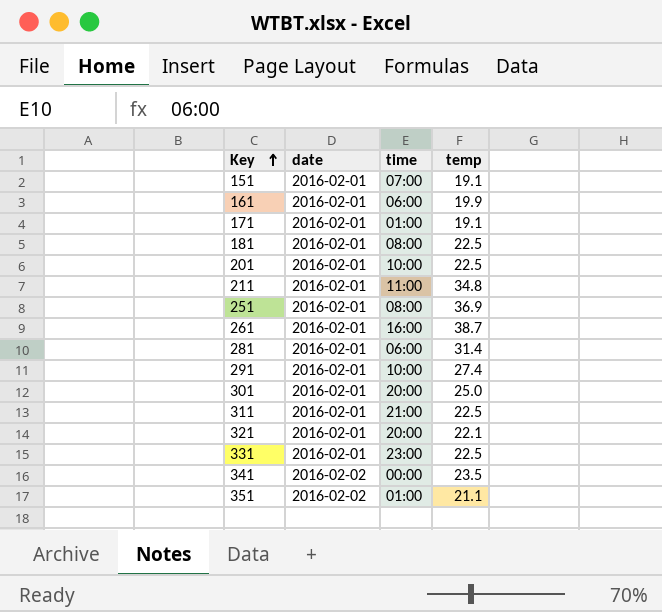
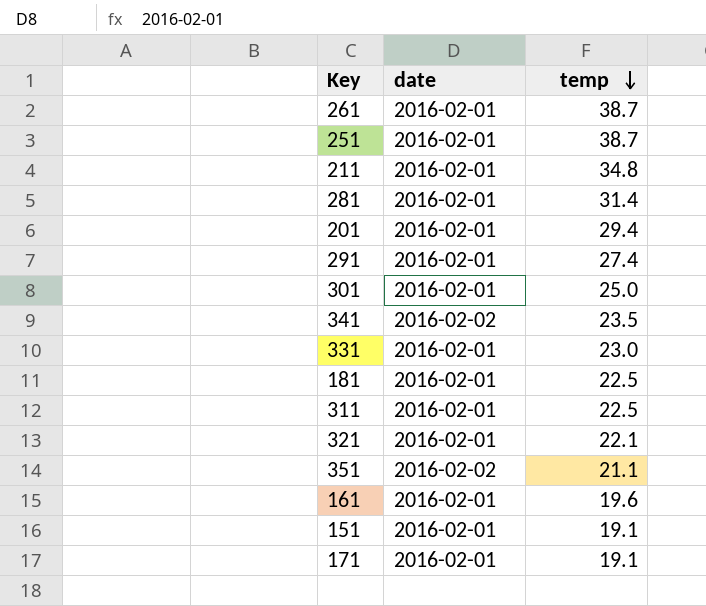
row order: Key ascending -> temp descending
column time | position: 3 -> none
251 | temp: 36.9 -> 38.7
201 | temp: 22.5 -> 29.4
331 | temp: 22.5 -> 23.0
161 | temp: 19.9 -> 19.6

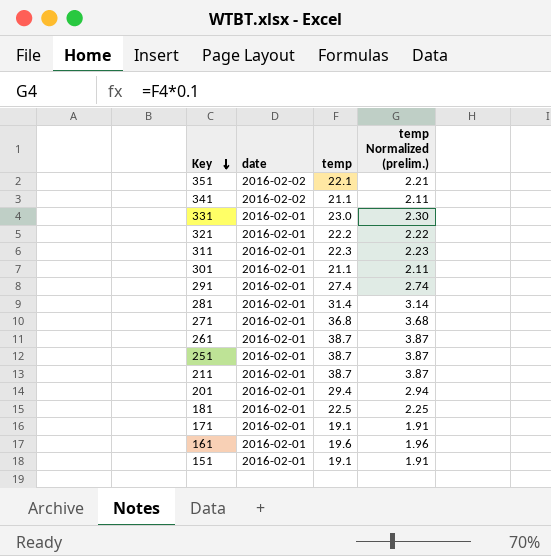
row order: temp descending -> Key descending
column temp Normalized (prelim.) | formula: none -> [temp] * 0.1
351 | temp: 21.1 -> 22.1
341 | temp: 23.5 -> 21.1
321 | temp: 22.1 -> 22.2
311 | temp: 22.5 -> 22.3
301 | temp: 25.0 -> 21.1
row 271: none -> 2016-02-01 | 36.8 | 3.68
211 | temp: 34.8 -> 38.7

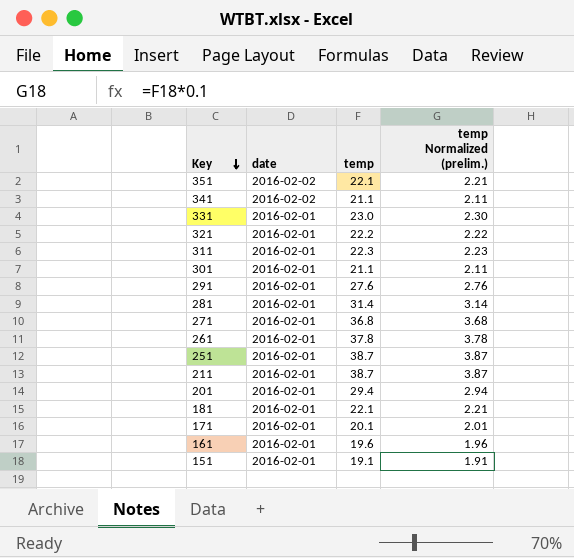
291 | temp: 27.4 -> 27.6
291 | temp Normalized (prelim.): 2.74 -> 2.76
261 | temp: 38.7 -> 37.8
261 | temp Normalized (prelim.): 3.87 -> 3.78
181 | temp: 22.5 -> 22.1
181 | temp Normalized (prelim.): 2.25 -> 2.21
171 | temp: 19.1 -> 20.1
171 | temp Normalized (prelim.): 1.91 -> 2.01

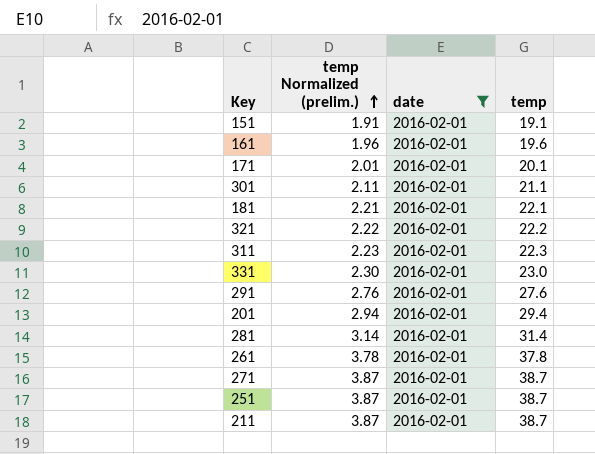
filter: none -> date = 2016-02-01
row order: Key descending -> temp Normalized (prelim.) ascending
column temp Normalized (prelim.) | position: 4 -> 2
271 | temp Normalized (prelim.): 3.68 -> 3.87
271 | temp: 36.8 -> 38.7

